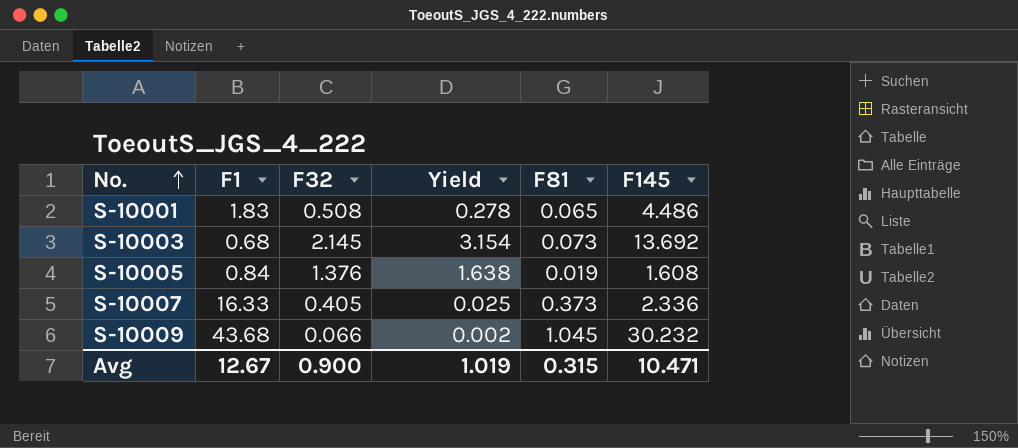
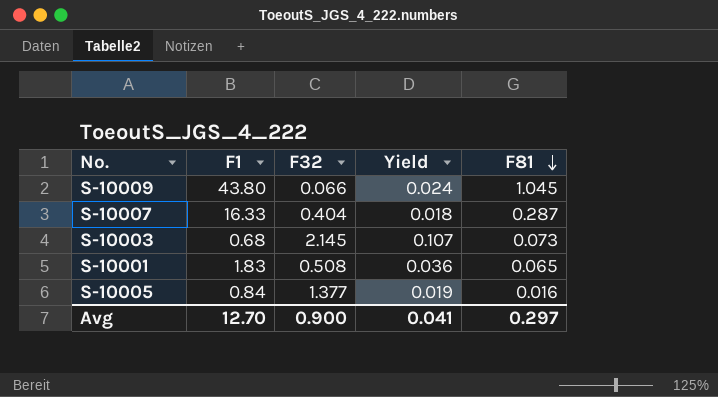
row order: No. ascending -> F81 descending
column F145 | position: 6 -> none
column Yield | formula: [F32] / [F1] -> [F81] / [F1]
S-10009 | F1: 43.68 -> 43.80
S-10007 | F32: 0.405 -> 0.404
S-10007 | F81: 0.373 -> 0.287
S-10005 | F32: 1.376 -> 1.377
S-10005 | F81: 0.019 -> 0.016
Avg | F1: 12.67 -> 12.70
Avg | Yield: 1.019 -> 0.041
Avg | F81: 0.315 -> 0.297

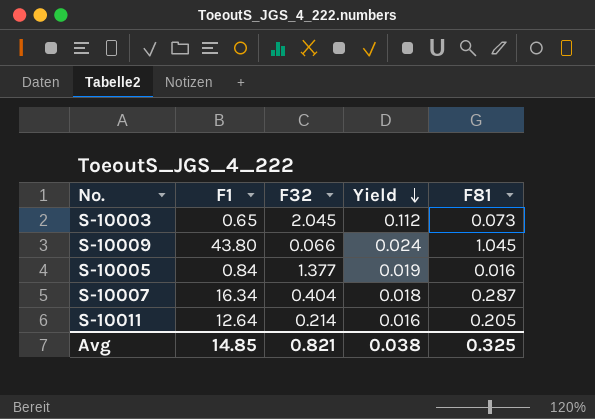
row order: F81 descending -> Yield descending
row S-10001: 1.83 | 0.508 | 0.036 | 0.065 -> none
S-10003 | F1: 0.68 -> 0.65
S-10003 | F32: 2.145 -> 2.045
S-10003 | Yield: 0.107 -> 0.112
S-10007 | F1: 16.33 -> 16.34
row S-10011: none -> 12.64 | 0.214 | 0.016 | 0.205
Avg | F1: 12.70 -> 14.85
Avg | F32: 0.900 -> 0.821
Avg | Yield: 0.041 -> 0.038
Avg | F81: 0.297 -> 0.325

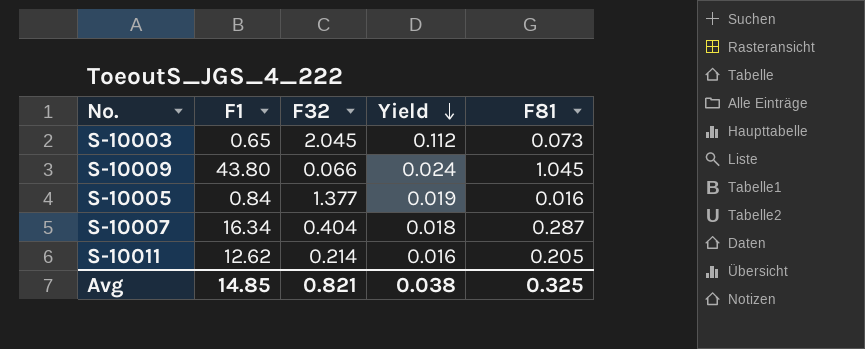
S-10011 | F1: 12.64 -> 12.62

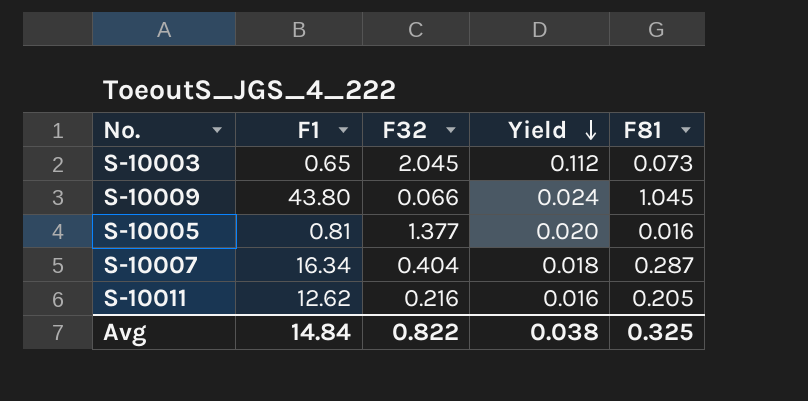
S-10005 | F1: 0.84 -> 0.81
S-10005 | Yield: 0.019 -> 0.020
S-10011 | F32: 0.214 -> 0.216
Avg | F1: 14.85 -> 14.84
Avg | F32: 0.821 -> 0.822

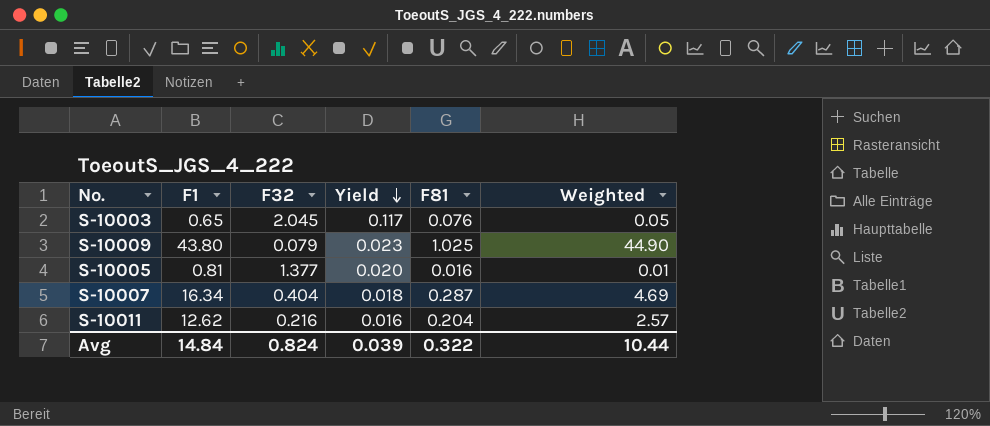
column Weighted | formula: none -> [F1] * [F81]
S-10003 | Yield: 0.112 -> 0.117
S-10003 | F81: 0.073 -> 0.076
S-10009 | F32: 0.066 -> 0.079
S-10009 | Yield: 0.024 -> 0.023
S-10009 | F81: 1.045 -> 1.025
S-10011 | F81: 0.205 -> 0.204
Avg | F32: 0.822 -> 0.824
Avg | Yield: 0.038 -> 0.039
Avg | F81: 0.325 -> 0.322

